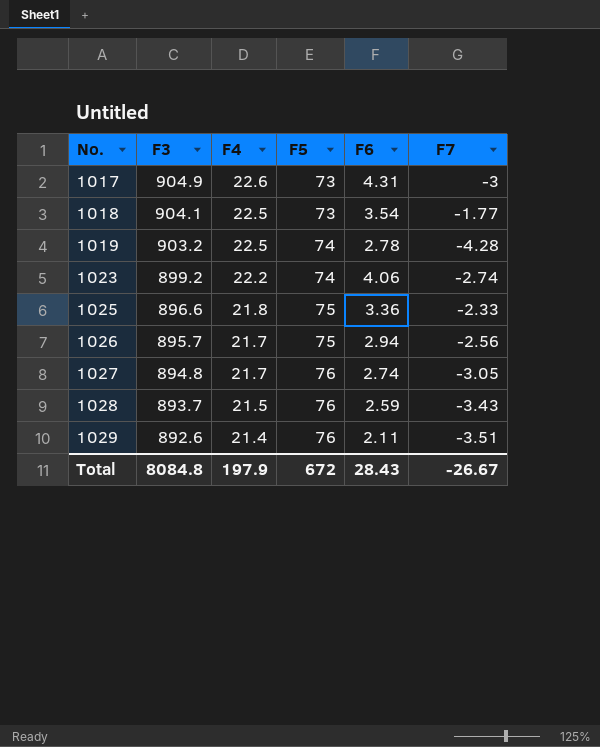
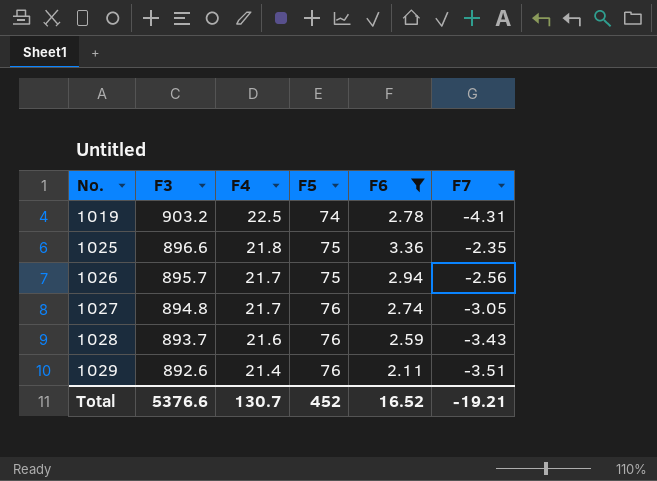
filter: none -> F6 <= 3.36
1019 | F7: -4.28 -> -4.31
1025 | F7: -2.33 -> -2.35
1028 | F4: 21.5 -> 21.6
Total | F3: 8084.8 -> 5376.6
Total | F4: 197.9 -> 130.7
Total | F5: 672 -> 452
Total | F6: 28.43 -> 16.52
Total | F7: -26.67 -> -19.21

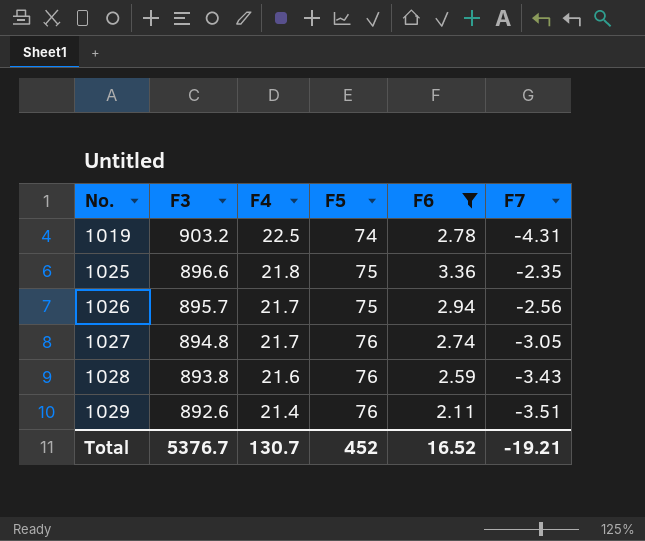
1028 | F3: 893.7 -> 893.8
Total | F3: 5376.6 -> 5376.7

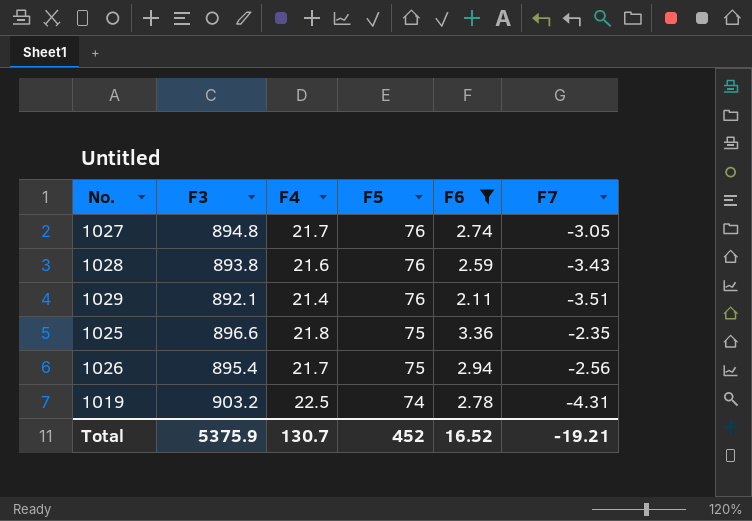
row order: No. ascending -> F5 descending
1029 | F3: 892.6 -> 892.1
1026 | F3: 895.7 -> 895.4
Total | F3: 5376.7 -> 5375.9

